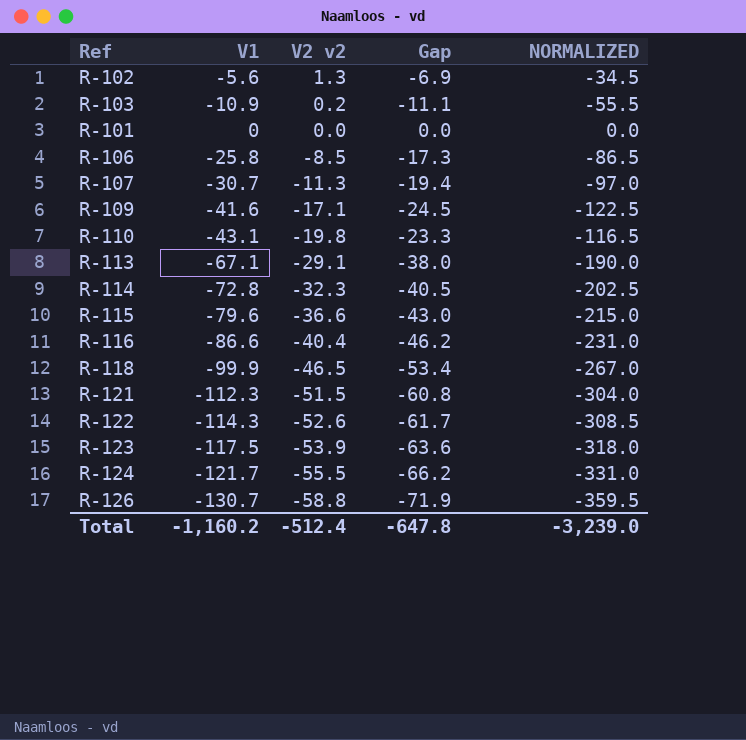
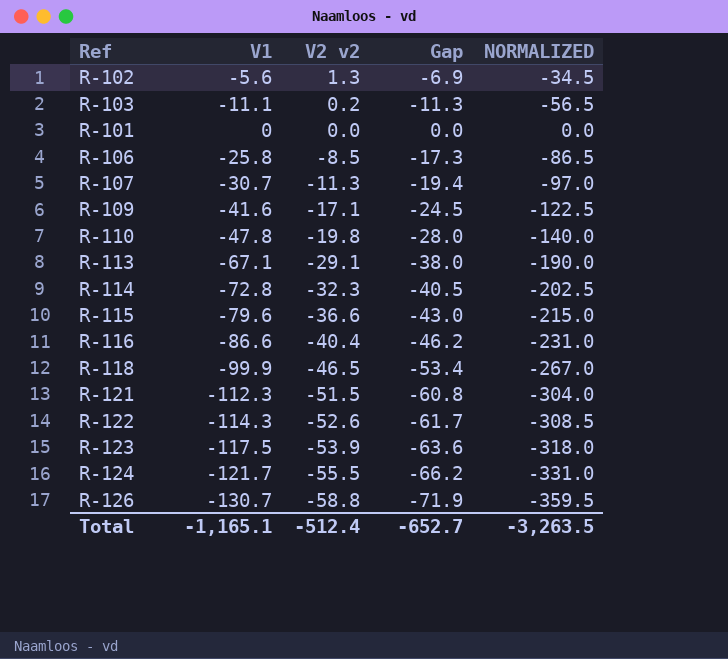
R-103 | V1: -10.9 -> -11.1
R-103 | Gap: -11.1 -> -11.3
R-103 | NORMALIZED: -55.5 -> -56.5
R-110 | V1: -43.1 -> -47.8
R-110 | Gap: -23.3 -> -28.0
R-110 | NORMALIZED: -116.5 -> -140.0
Total | V1: -1,160.2 -> -1,165.1
Total | Gap: -647.8 -> -652.7
Total | NORMALIZED: -3,239.0 -> -3,263.5

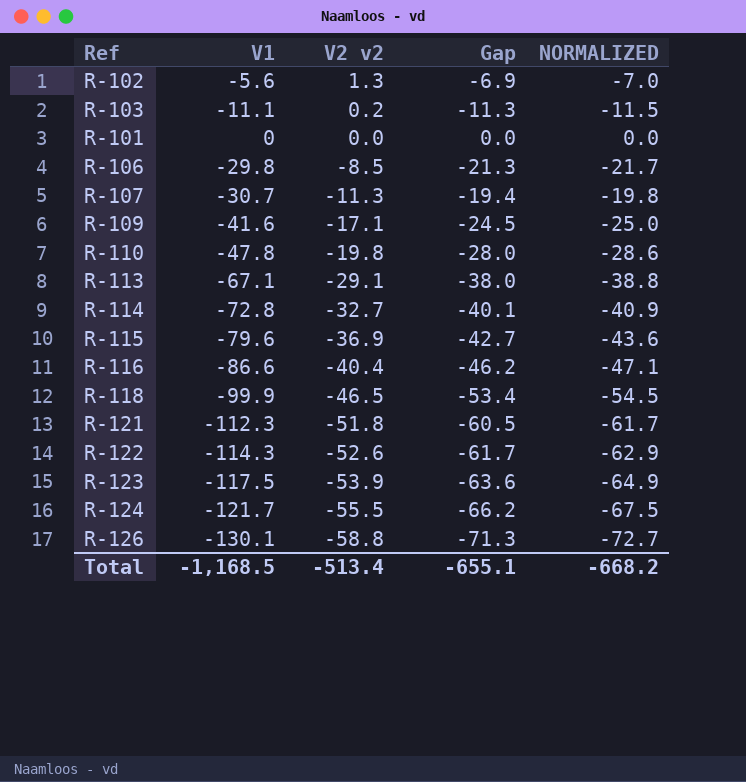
column NORMALIZED | formula: [Gap] * 5 -> [Gap] * 1.02
R-106 | V1: -25.8 -> -29.8
R-106 | Gap: -17.3 -> -21.3
R-114 | V2 v2: -32.3 -> -32.7
R-114 | Gap: -40.5 -> -40.1
R-115 | V2 v2: -36.6 -> -36.9
R-115 | Gap: -43.0 -> -42.7
R-121 | V2 v2: -51.5 -> -51.8
R-121 | Gap: -60.8 -> -60.5
R-126 | V1: -130.7 -> -130.1
R-126 | Gap: -71.9 -> -71.3
Total | V1: -1,165.1 -> -1,168.5
Total | V2 v2: -512.4 -> -513.4
Total | Gap: -652.7 -> -655.1
Total | NORMALIZED: -3,263.5 -> -668.2

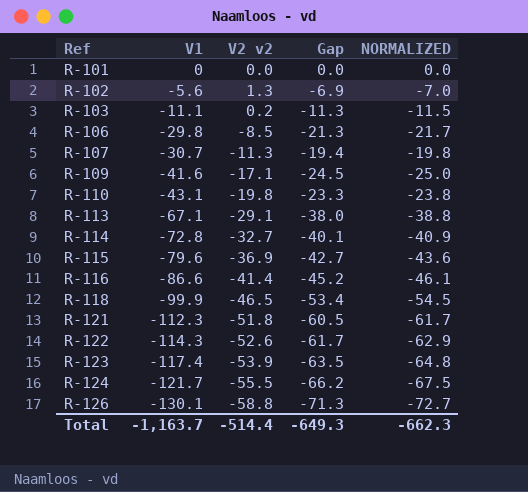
row order: V2 v2 descending -> Ref ascending
R-110 | V1: -47.8 -> -43.1
R-110 | Gap: -28.0 -> -23.3
R-110 | NORMALIZED: -28.6 -> -23.8
R-116 | V2 v2: -40.4 -> -41.4
R-116 | Gap: -46.2 -> -45.2
R-116 | NORMALIZED: -47.1 -> -46.1
R-123 | V1: -117.5 -> -117.4
R-123 | Gap: -63.6 -> -63.5
R-123 | NORMALIZED: -64.9 -> -64.8
Total | V1: -1,168.5 -> -1,163.7
Total | V2 v2: -513.4 -> -514.4
Total | Gap: -655.1 -> -649.3
Total | NORMALIZED: -668.2 -> -662.3

